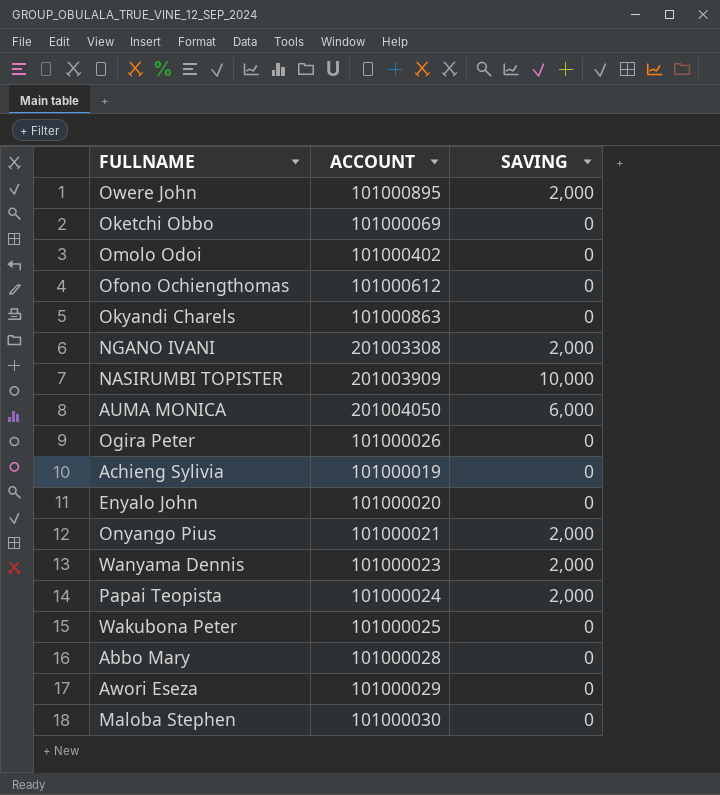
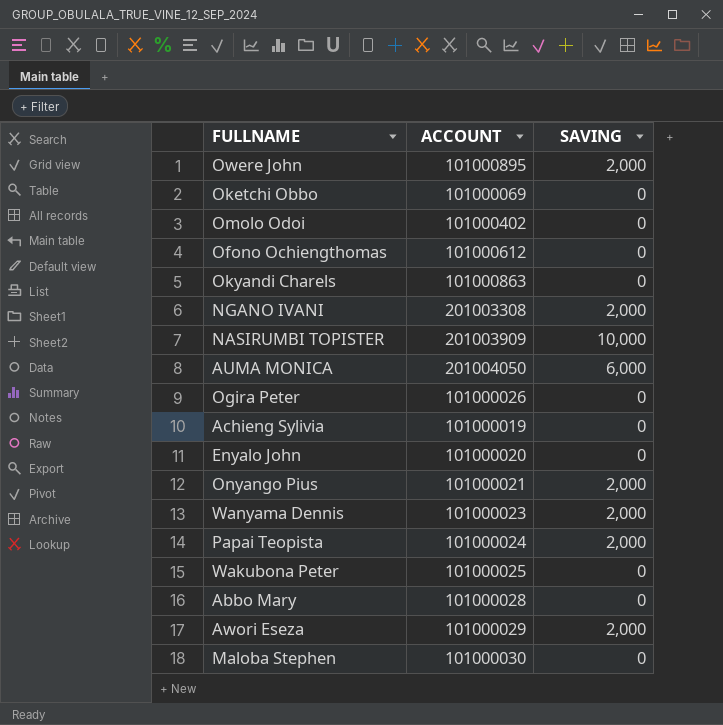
Awori Eseza | SAVING: 0 -> 2,000

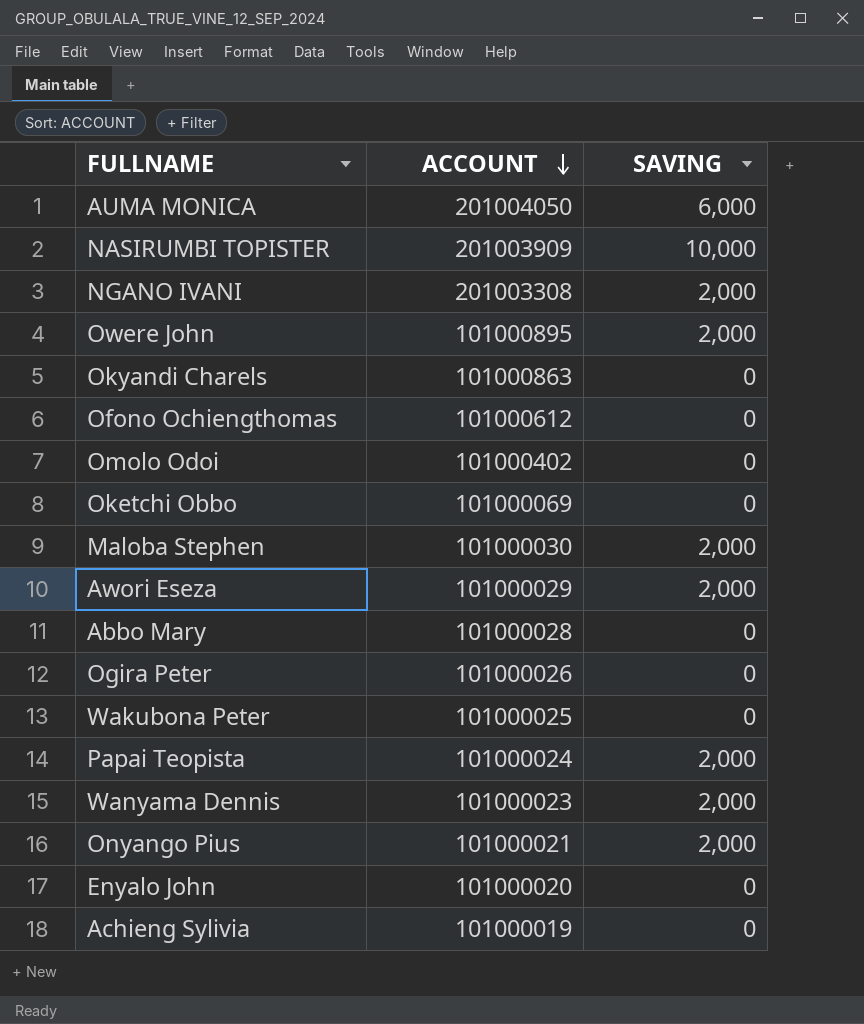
row order: none -> ACCOUNT descending
Maloba Stephen | SAVING: 0 -> 2,000

